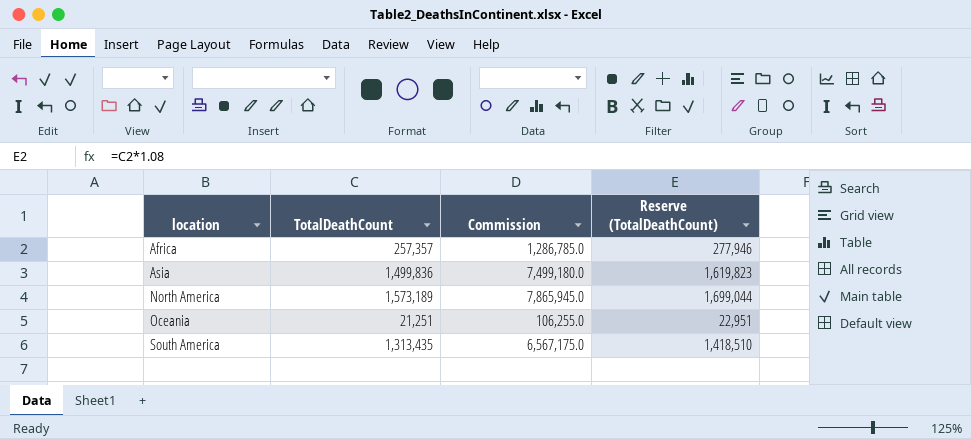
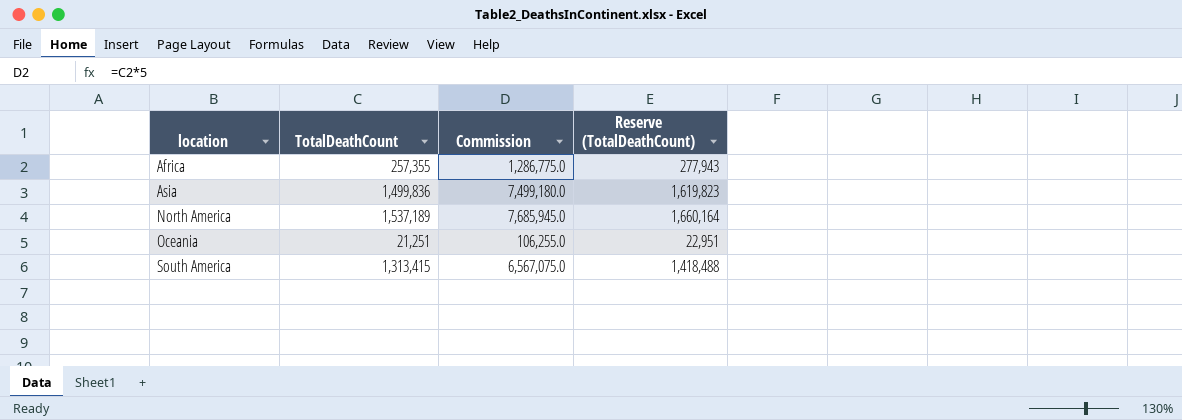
Africa | TotalDeathCount: 257,357 -> 257,355
Africa | Commission: 1,286,785.0 -> 1,286,775.0
Africa | Reserve (TotalDeathCount): 277,946 -> 277,943
North America | TotalDeathCount: 1,573,189 -> 1,537,189
North America | Commission: 7,865,945.0 -> 7,685,945.0
North America | Reserve (TotalDeathCount): 1,699,044 -> 1,660,164
South America | TotalDeathCount: 1,313,435 -> 1,313,415
South America | Commission: 6,567,175.0 -> 6,567,075.0
South America | Reserve (TotalDeathCount): 1,418,510 -> 1,418,488

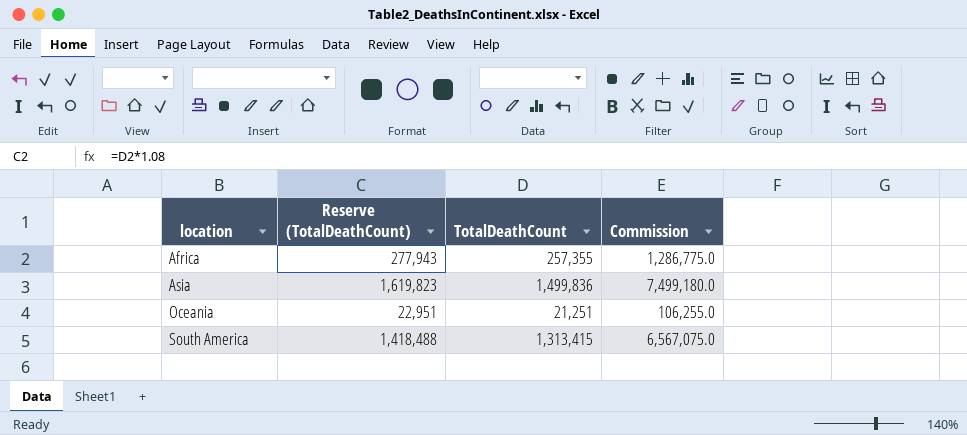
column Reserve (TotalDeathCount) | position: 4 -> 2
row North America: 1,537,189 | 7,685,945.0 | 1,660,164 -> none

